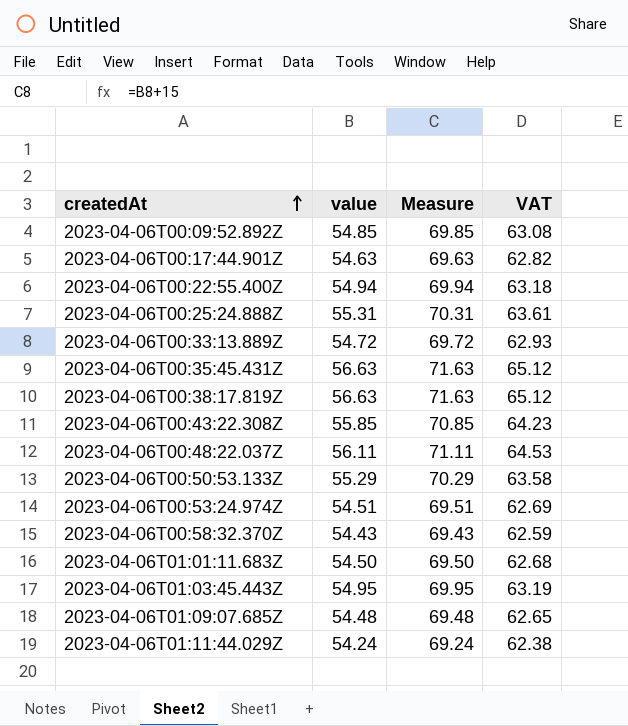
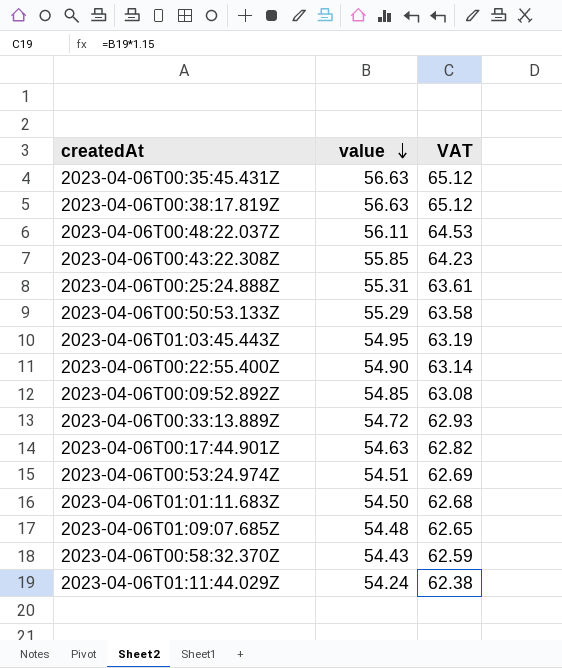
row order: createdAt ascending -> value descending
column Measure | formula: [value] + 15 -> none
2023-04-06T00:22:55.400Z | value: 54.94 -> 54.90
2023-04-06T00:22:55.400Z | VAT: 63.18 -> 63.14

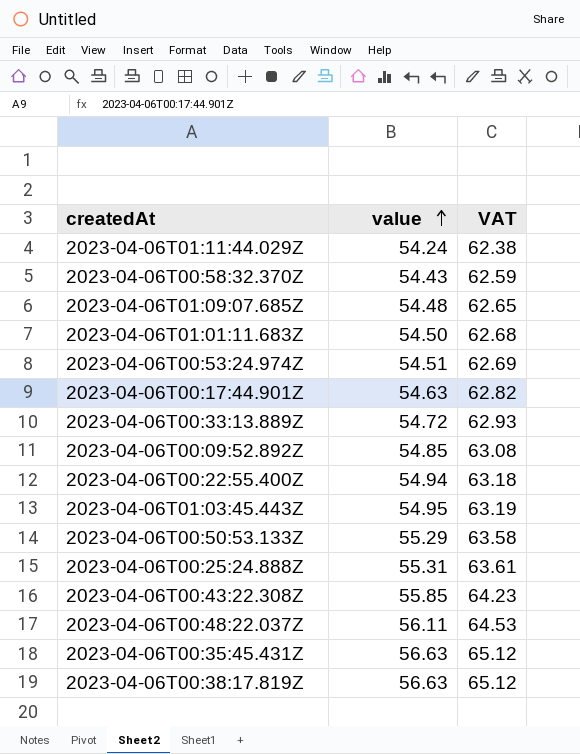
row order: value descending -> value ascending
2023-04-06T00:22:55.400Z | value: 54.90 -> 54.94
2023-04-06T00:22:55.400Z | VAT: 63.14 -> 63.18

